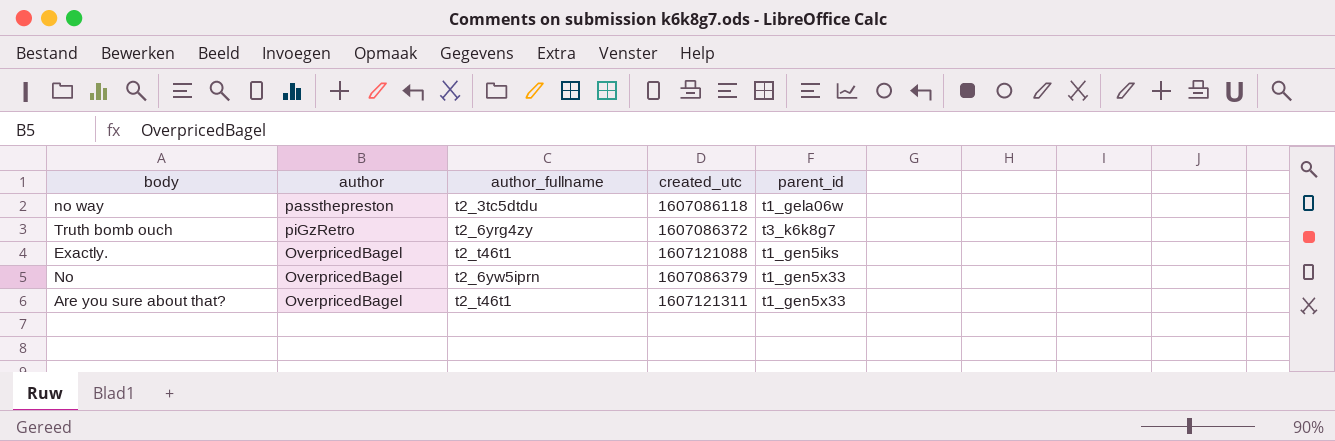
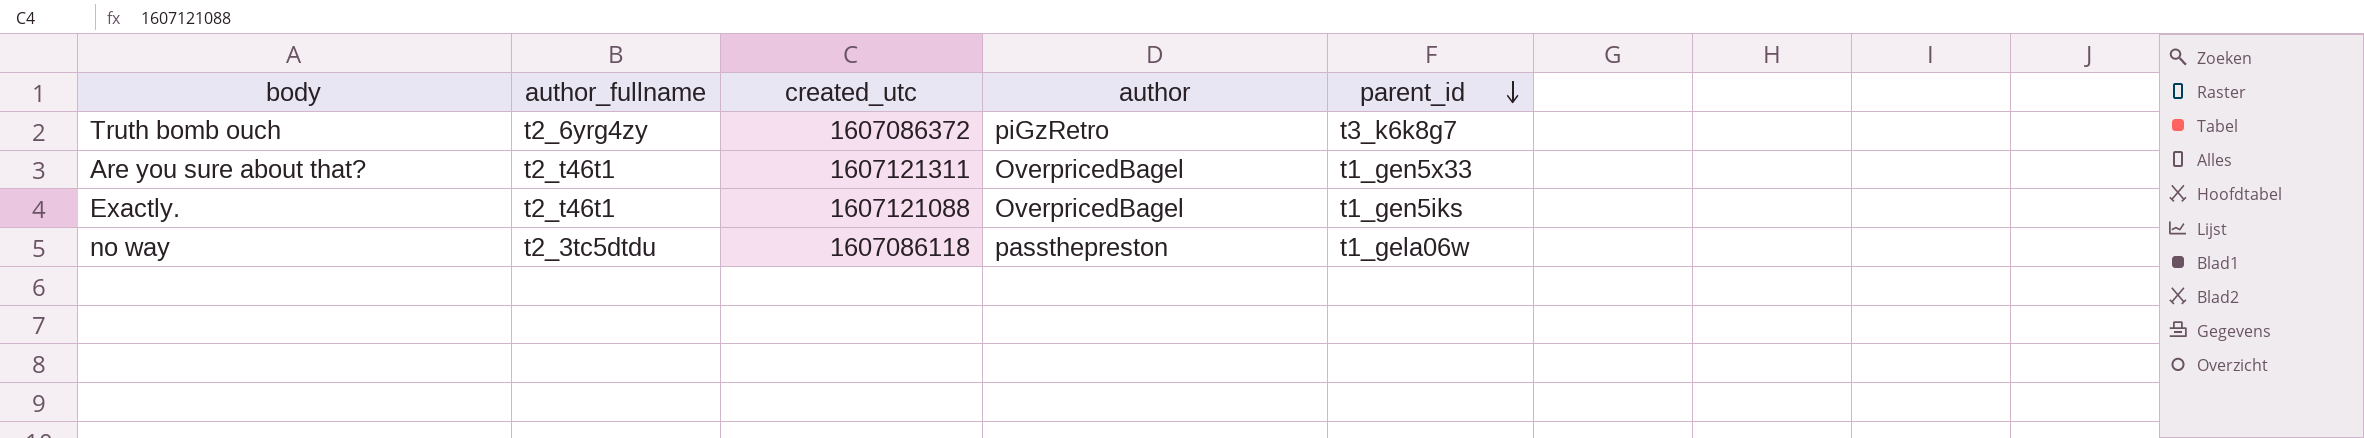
row order: none -> parent_id descending
column author | position: 2 -> 4
row No: OverpricedBagel | t2_6yw5iprn | 1607086379 | t1_gen5x33 -> none

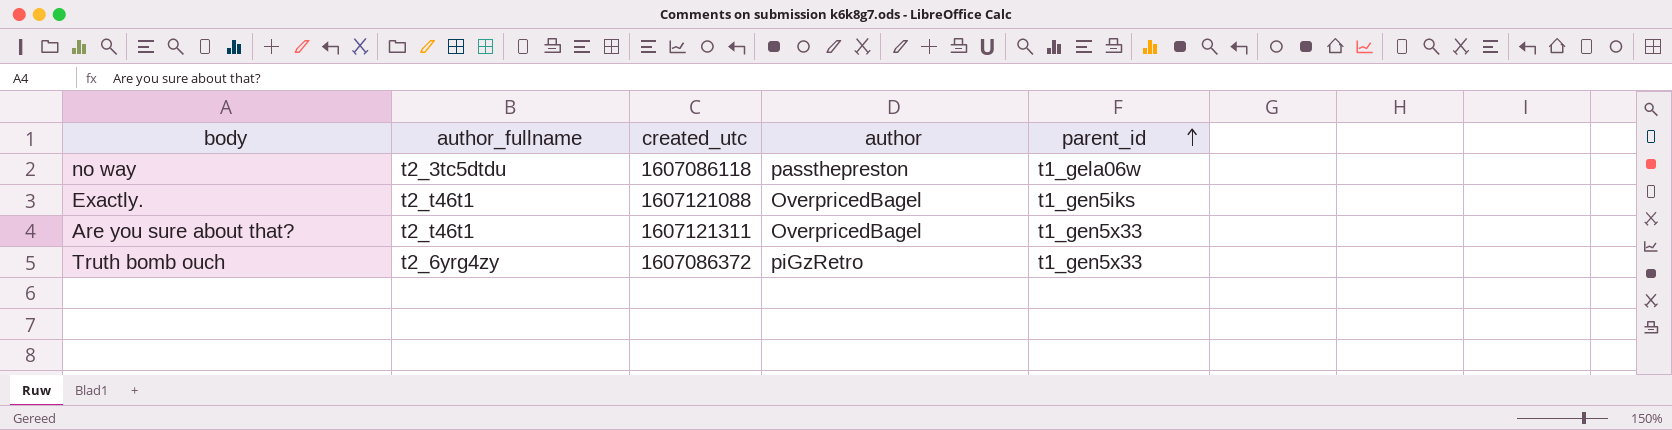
row order: parent_id descending -> parent_id ascending
Truth bomb ouch | parent_id: t3_k6k8g7 -> t1_gen5x33

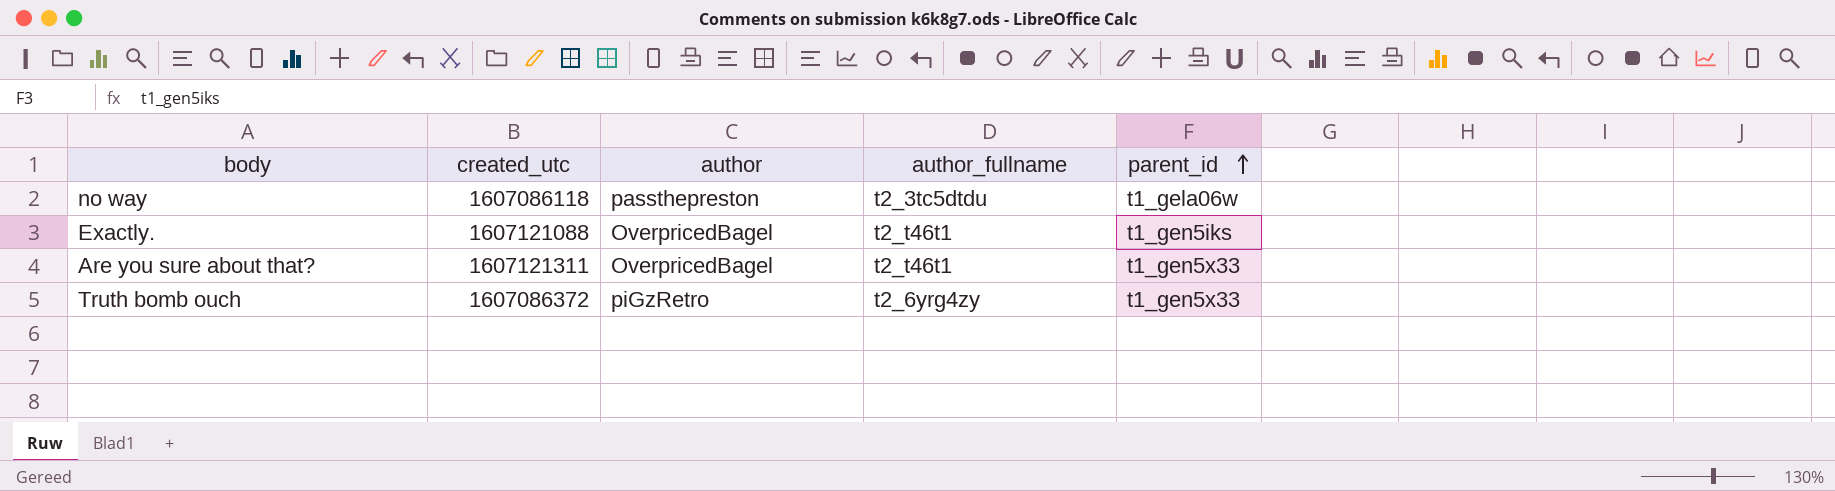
column author_fullname | position: 2 -> 4

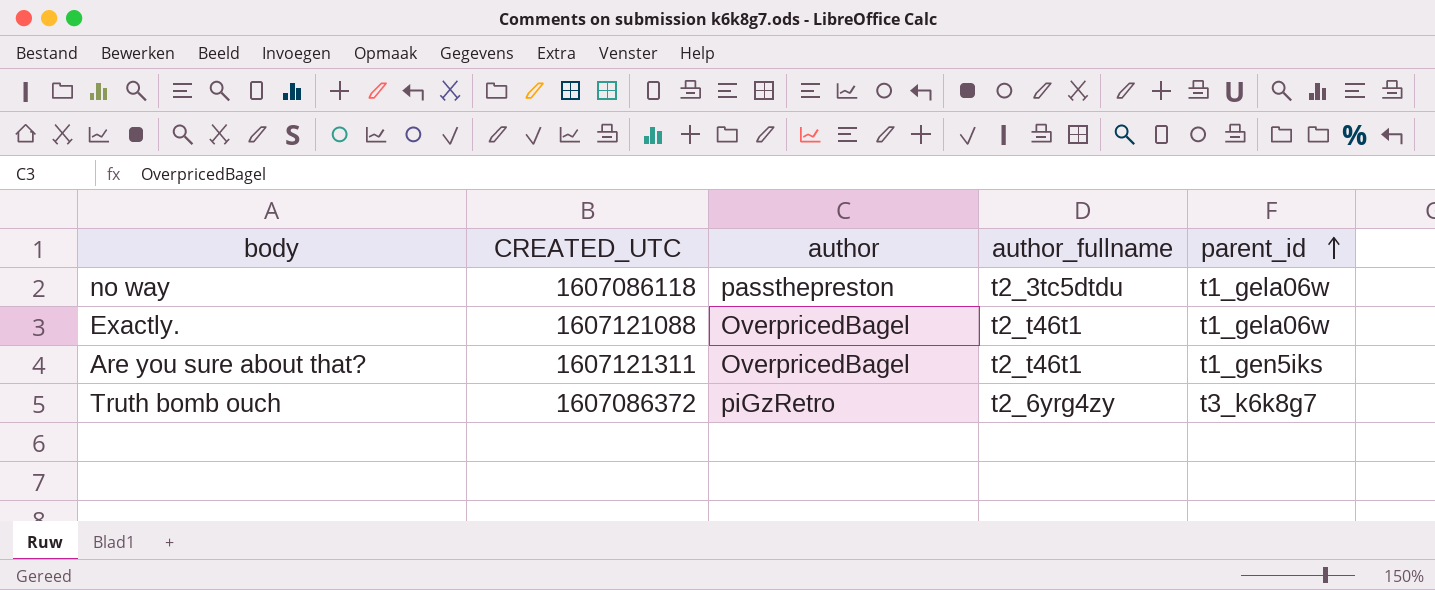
column name: created_utc -> CREATED_UTC
Exactly. | parent_id: t1_gen5iks -> t1_gela06w
Are you sure about that? | parent_id: t1_gen5x33 -> t1_gen5iks
Truth bomb ouch | parent_id: t1_gen5x33 -> t3_k6k8g7

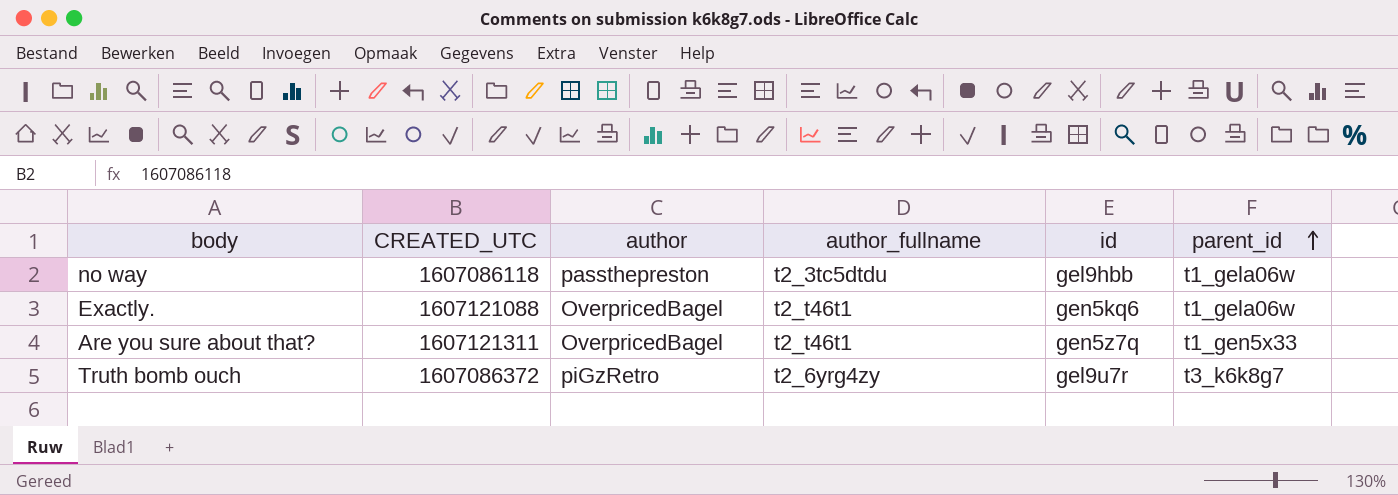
column id | position: none -> 5
Are you sure about that? | parent_id: t1_gen5iks -> t1_gen5x33

